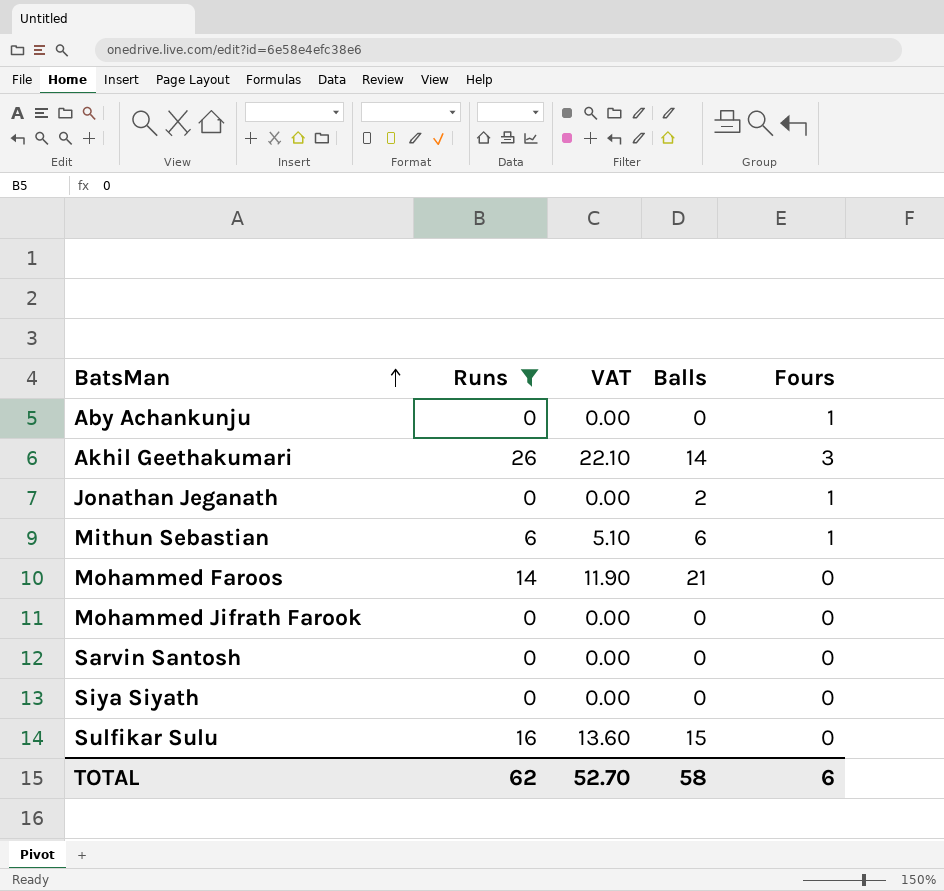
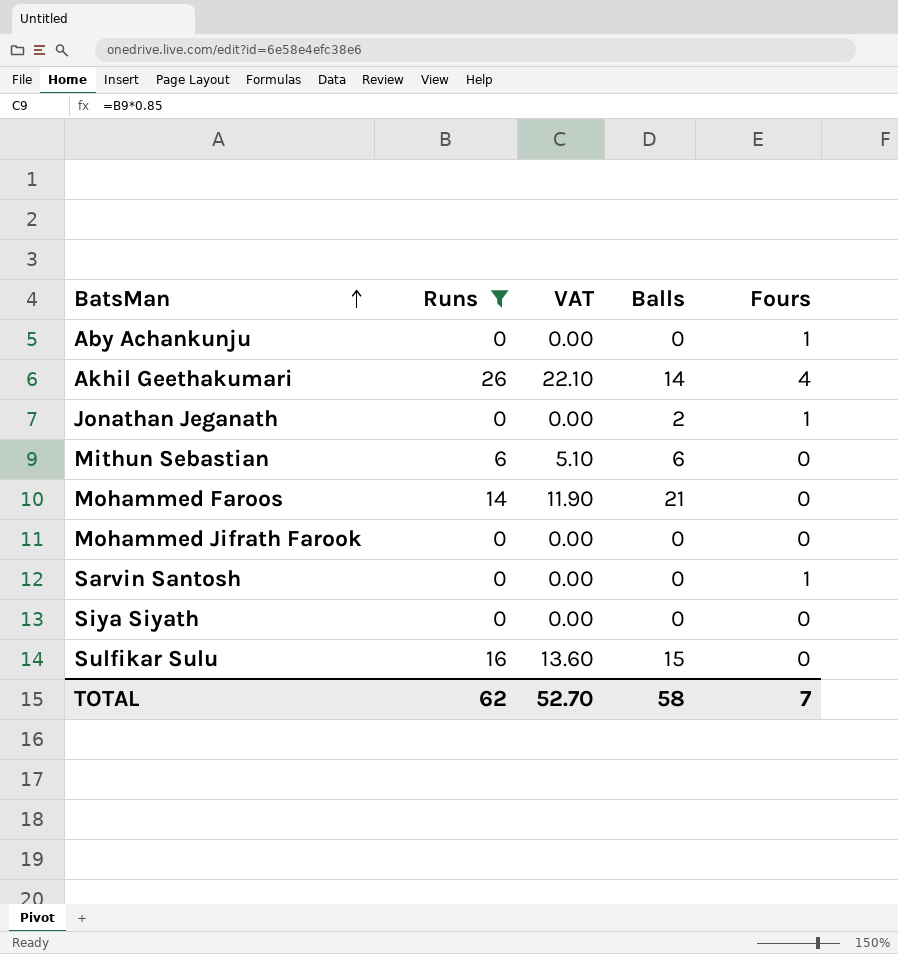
Akhil Geethakumari | Fours: 3 -> 4
Mithun Sebastian | Fours: 1 -> 0
Sarvin Santosh | Fours: 0 -> 1
TOTAL | Fours: 6 -> 7

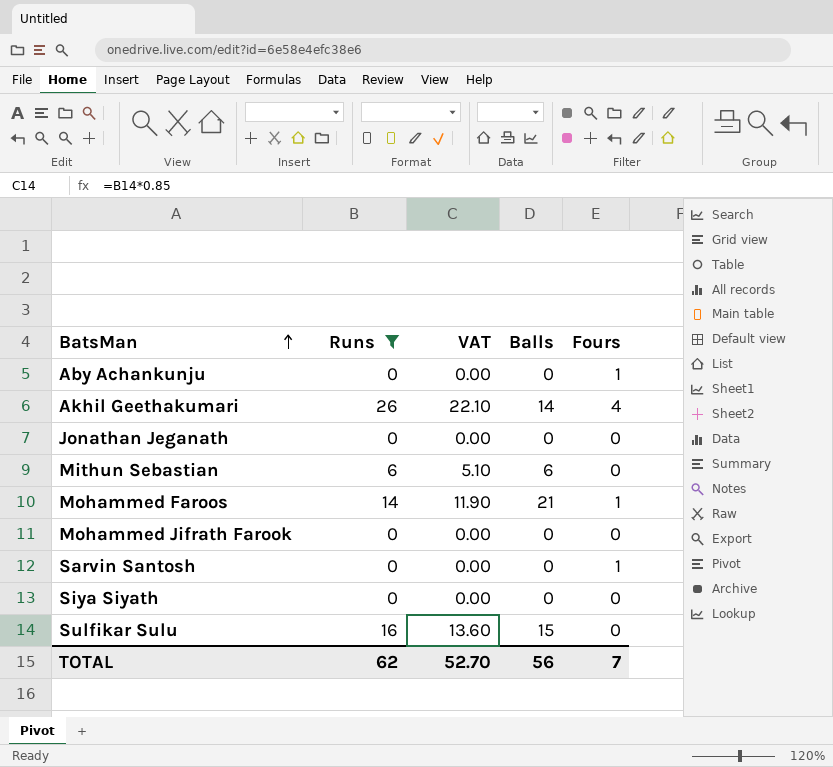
Jonathan Jeganath | Balls: 2 -> 0
Jonathan Jeganath | Fours: 1 -> 0
Mohammed Faroos | Fours: 0 -> 1
TOTAL | Balls: 58 -> 56

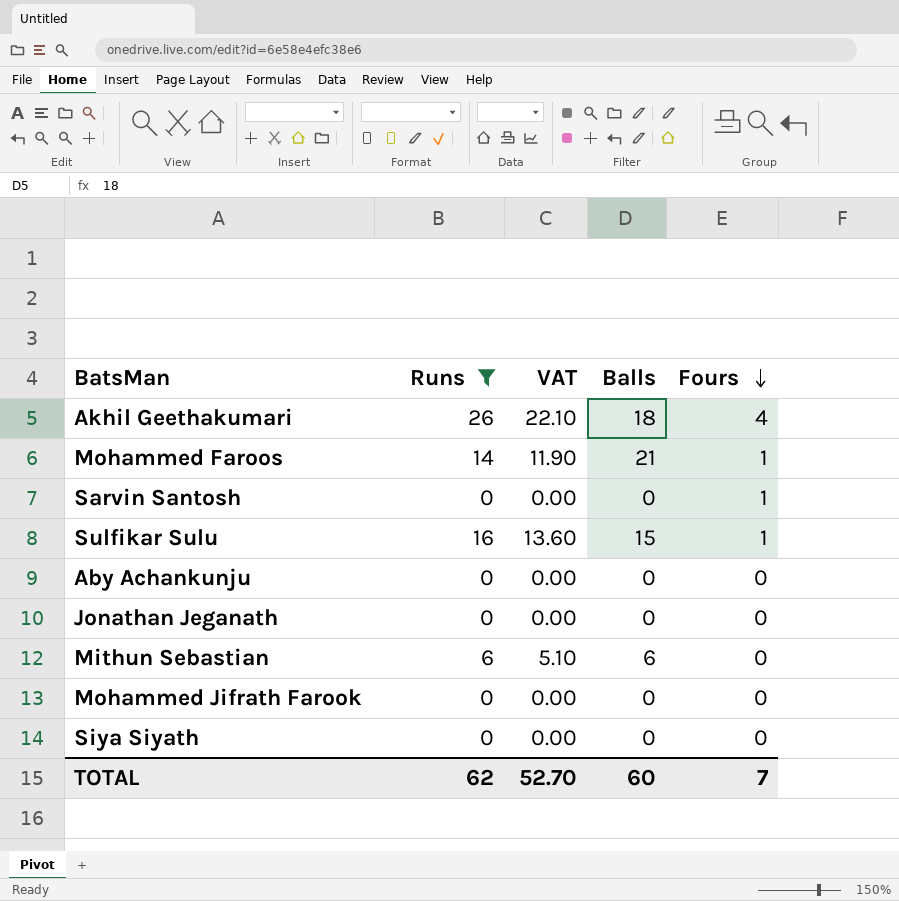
row order: BatsMan ascending -> Fours descending
Akhil Geethakumari | Balls: 14 -> 18
Sulfikar Sulu | Fours: 0 -> 1
Aby Achankunju | Fours: 1 -> 0
TOTAL | Balls: 56 -> 60

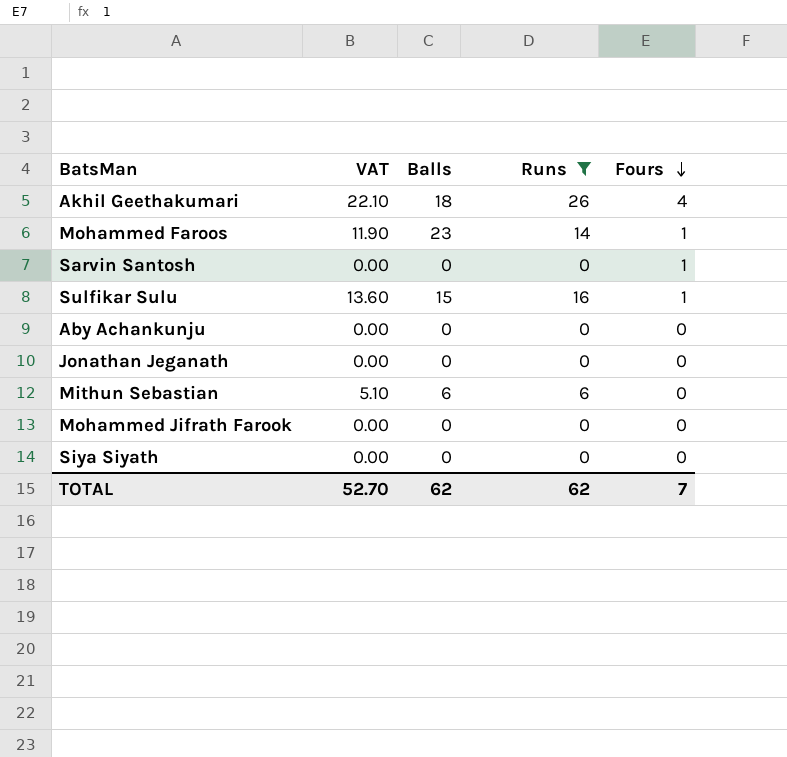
column Runs | position: 2 -> 4
Mohammed Faroos | Balls: 21 -> 23
TOTAL | Balls: 60 -> 62

